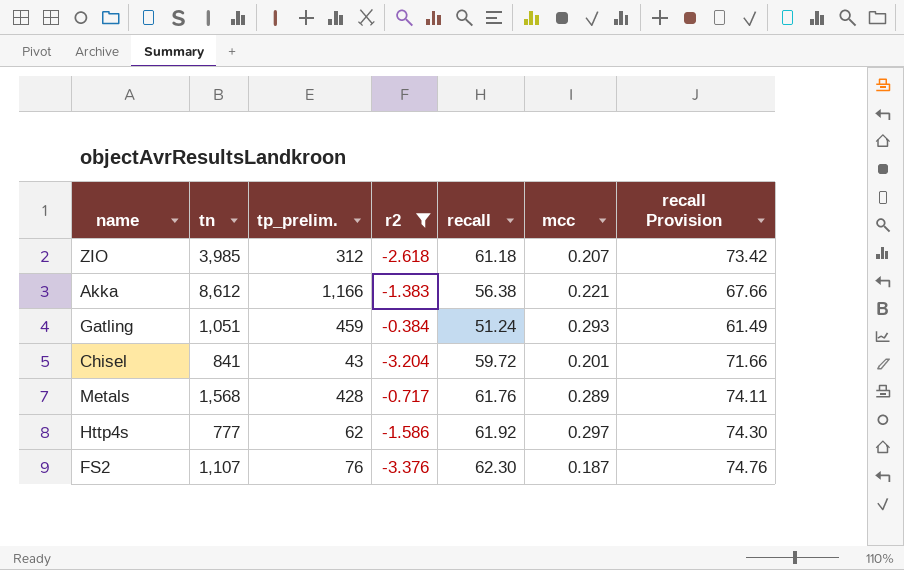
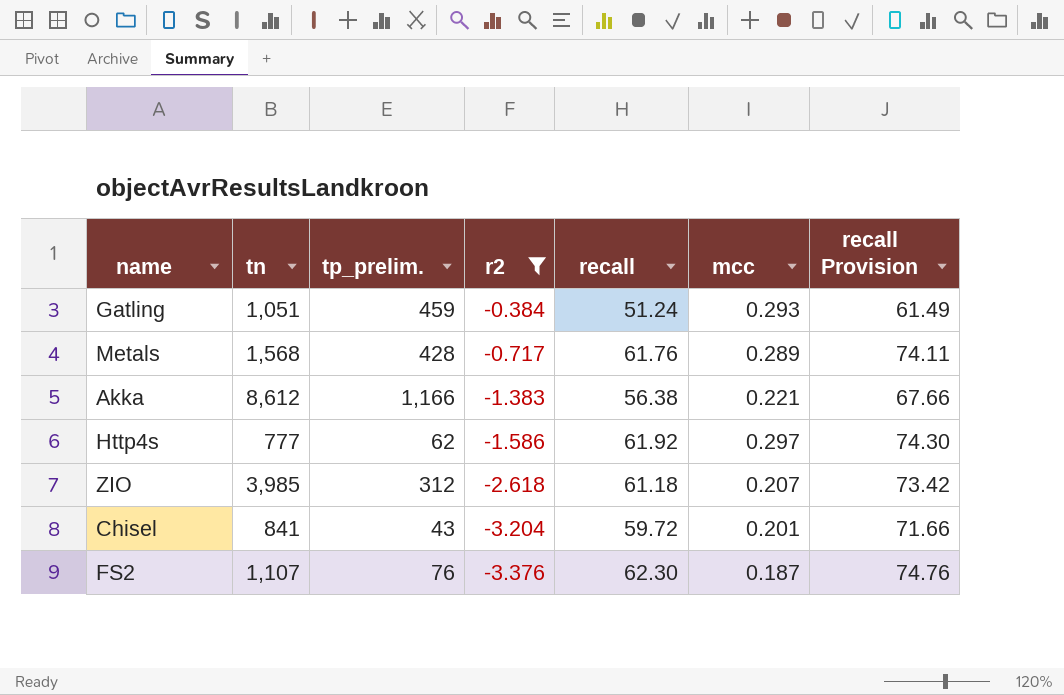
row order: none -> r2 descending

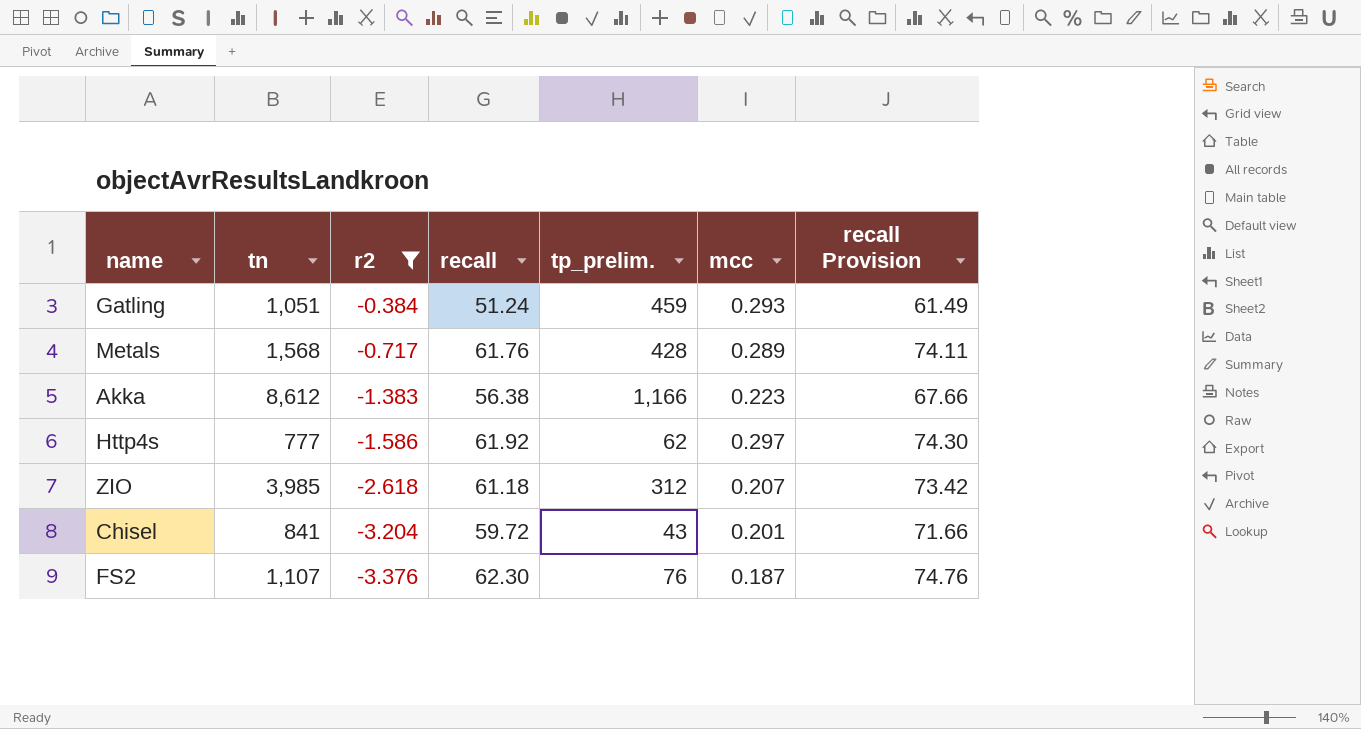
column tp_prelim. | position: 3 -> 5
Akka | mcc: 0.221 -> 0.223

